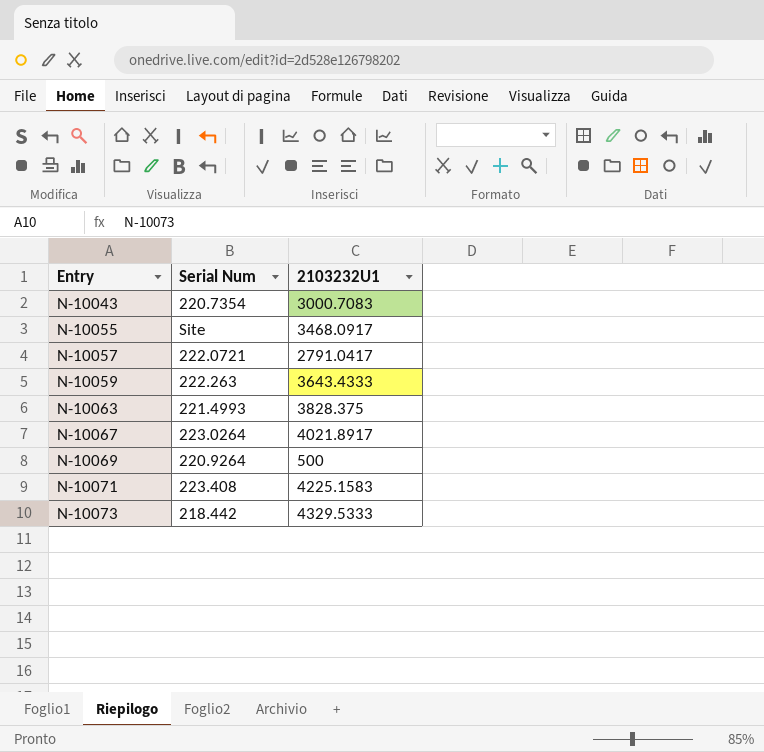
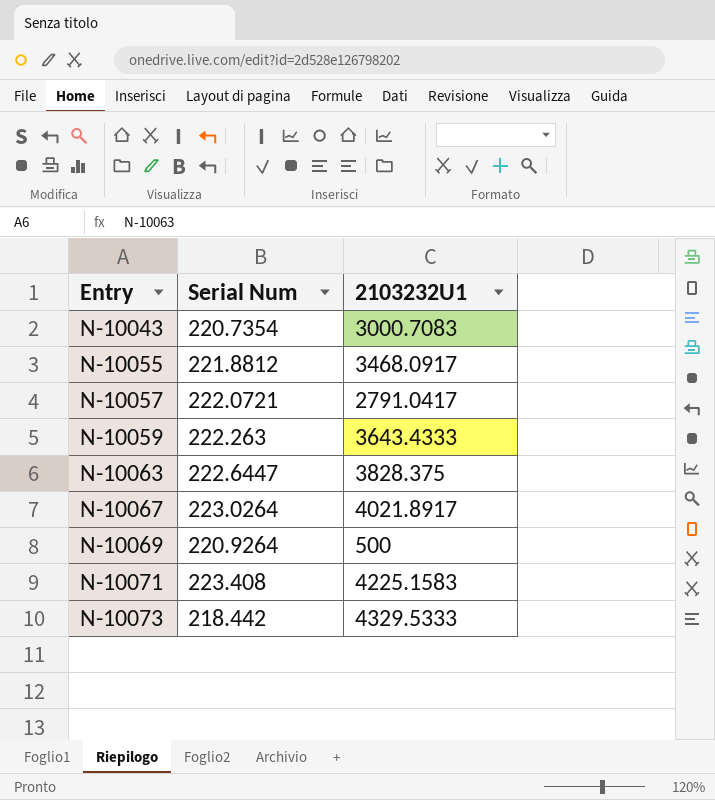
N-10055 | Serial Num: Site -> 221.8812
N-10063 | Serial Num: 221.4993 -> 222.6447

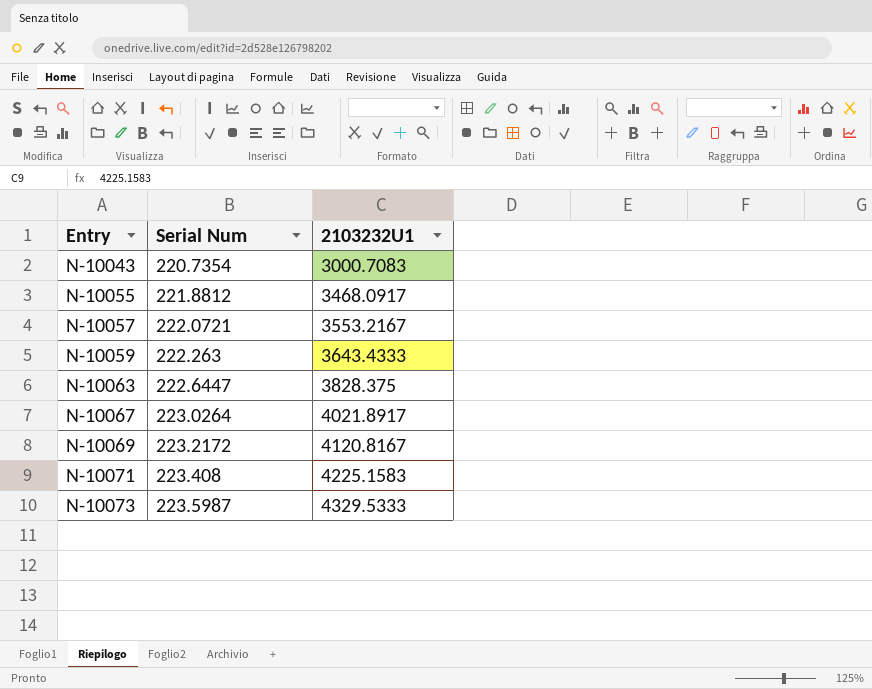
N-10057 | 2103232U1: 2791.0417 -> 3553.2167
N-10069 | Serial Num: 220.9264 -> 223.2172
N-10069 | 2103232U1: 500 -> 4120.8167
N-10073 | Serial Num: 218.442 -> 223.5987

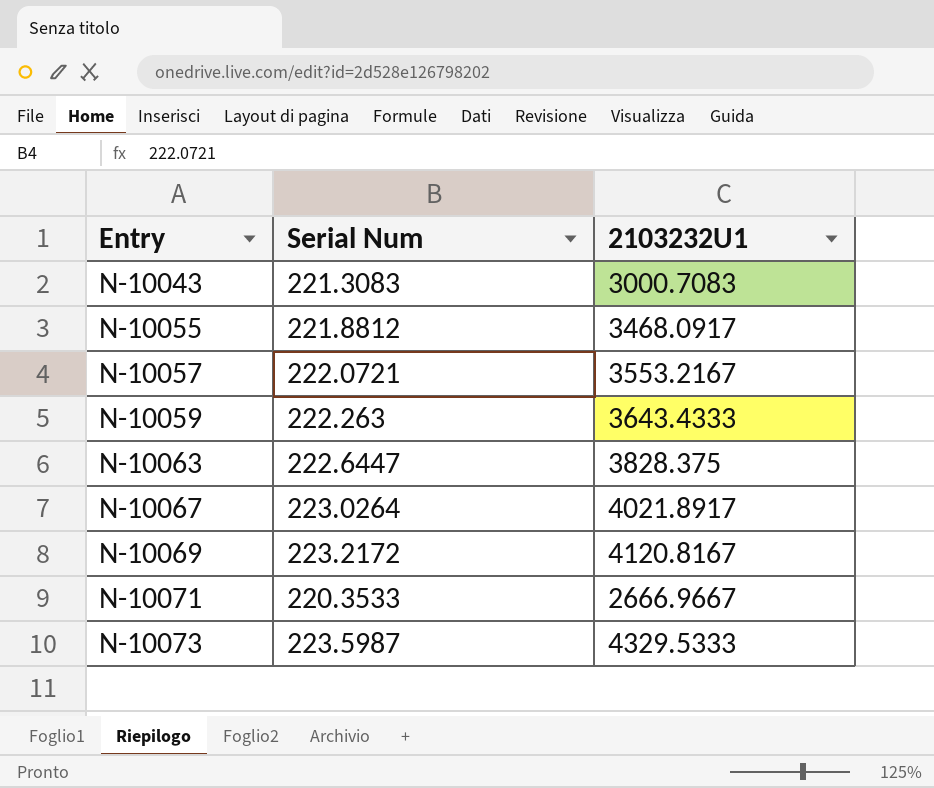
N-10043 | Serial Num: 220.7354 -> 221.3083
N-10071 | Serial Num: 223.408 -> 220.3533
N-10071 | 2103232U1: 4225.1583 -> 2666.9667

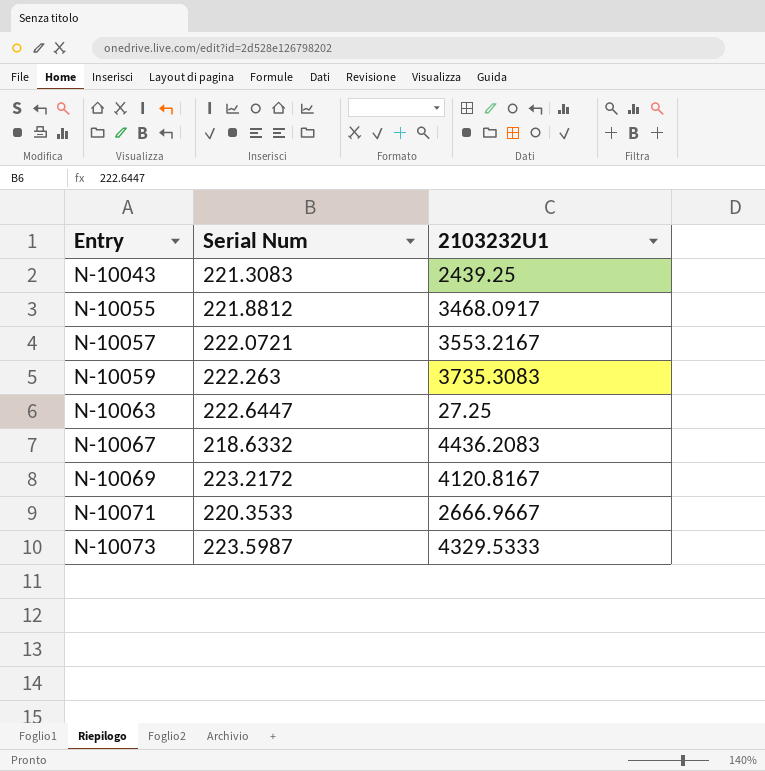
N-10043 | 2103232U1: 3000.7083 -> 2439.25
N-10059 | 2103232U1: 3643.4333 -> 3735.3083
N-10063 | 2103232U1: 3828.375 -> 27.25
N-10067 | Serial Num: 223.0264 -> 218.6332
N-10067 | 2103232U1: 4021.8917 -> 4436.2083

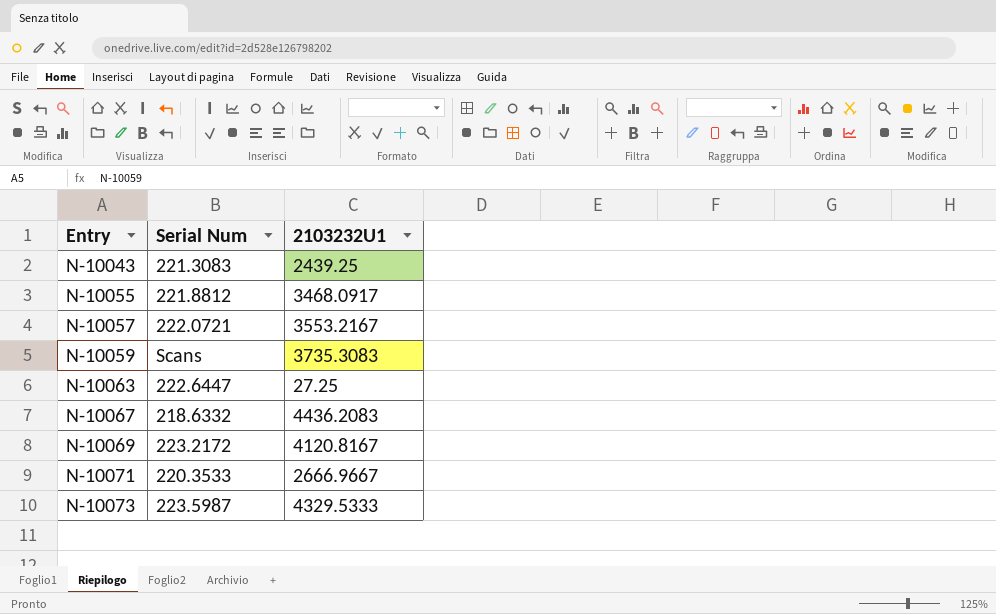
N-10059 | Serial Num: 222.263 -> Scans

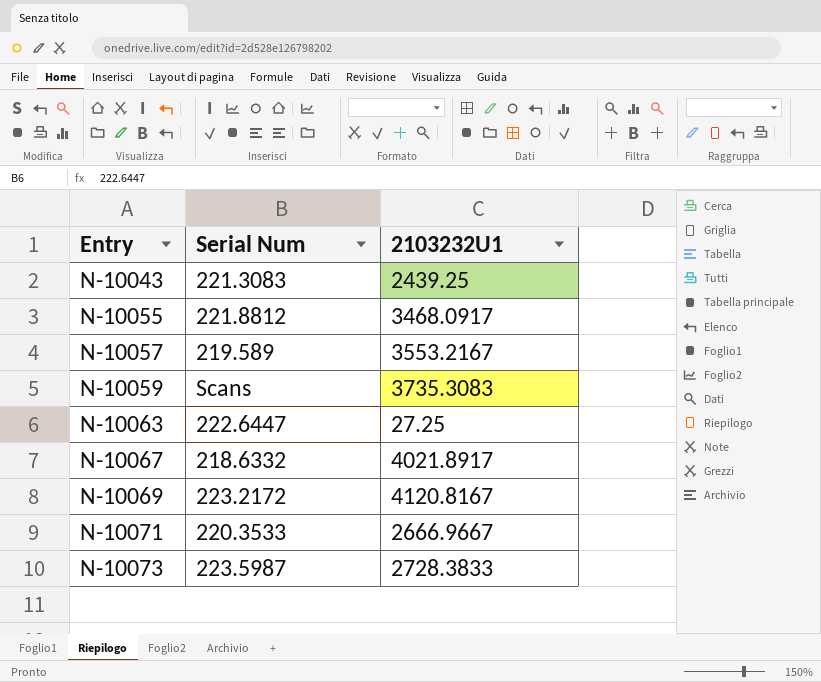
N-10057 | Serial Num: 222.0721 -> 219.589
N-10067 | 2103232U1: 4436.2083 -> 4021.8917
N-10073 | 2103232U1: 4329.5333 -> 2728.3833

